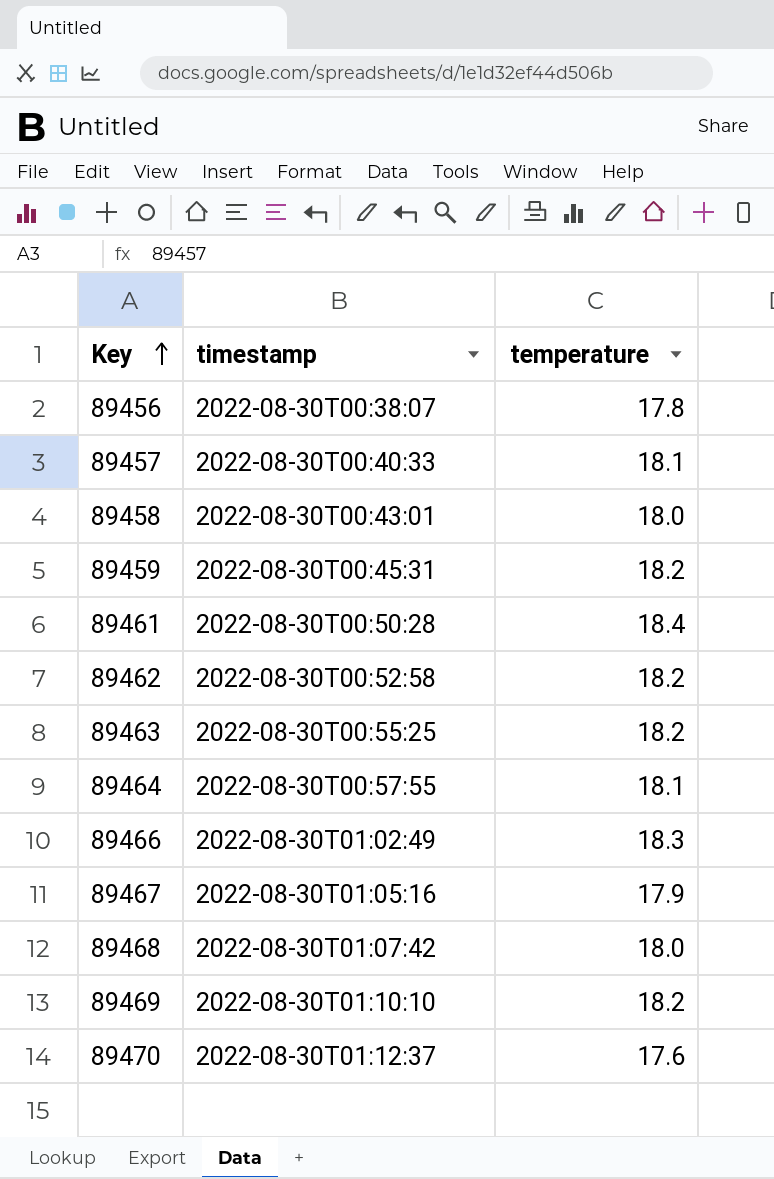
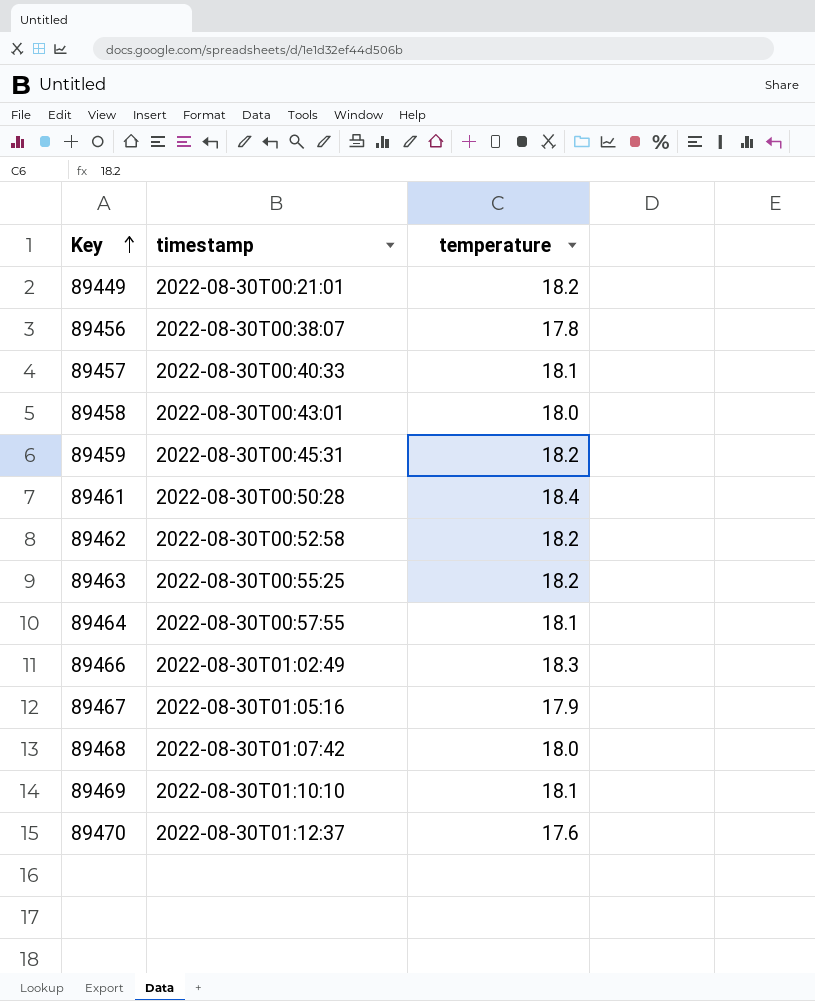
row 89449: none -> 2022-08-30T00:21:01 | 18.2
89469 | temperature: 18.2 -> 18.1

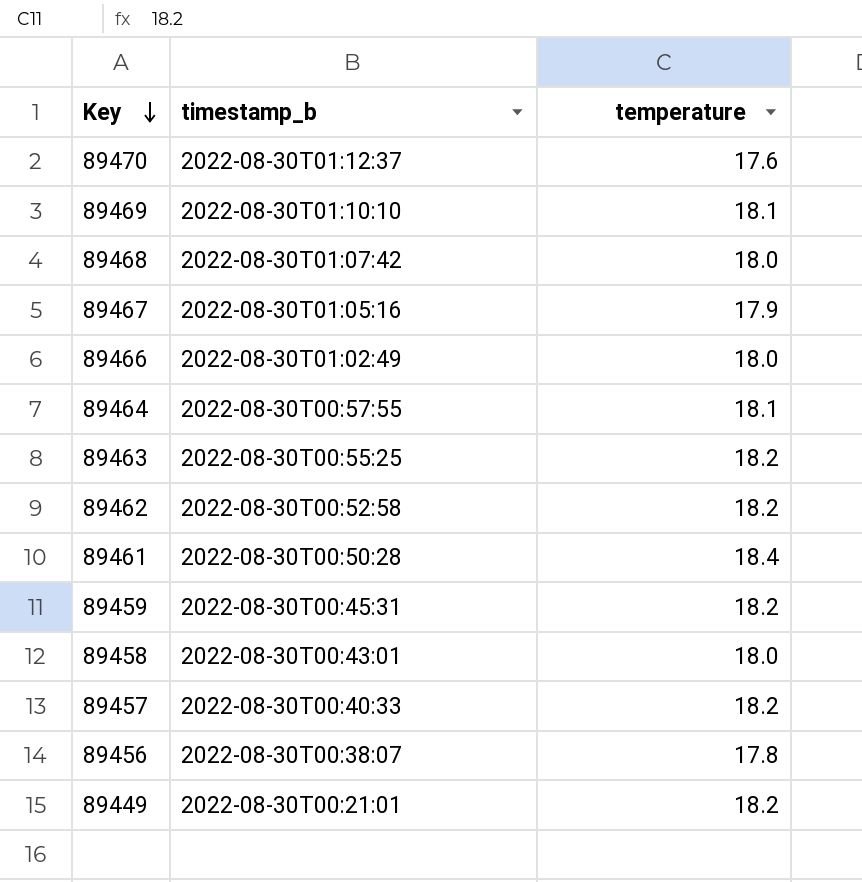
row order: Key ascending -> Key descending
column name: timestamp -> timestamp_b
89466 | temperature: 18.3 -> 18.0
89457 | temperature: 18.1 -> 18.2

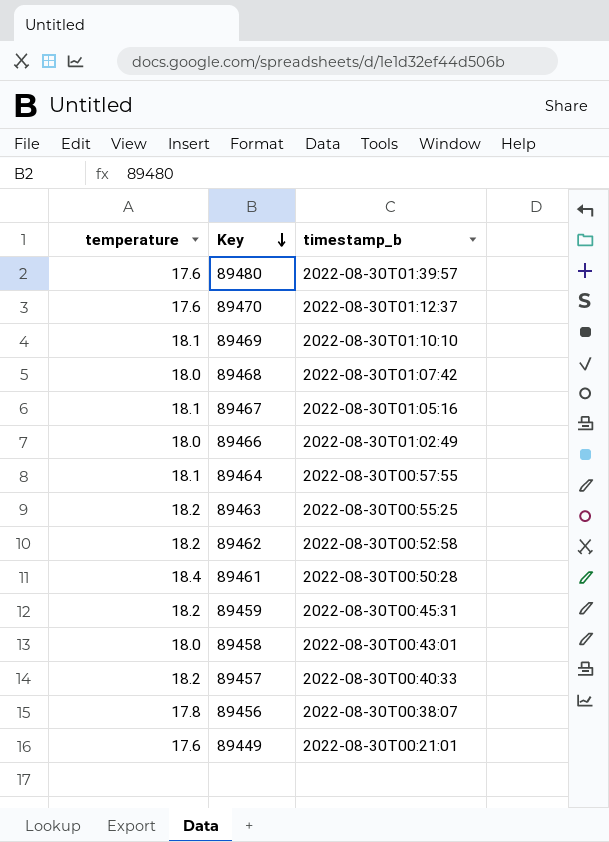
column temperature | position: 3 -> 1
row 89480: none -> 17.6 | 2022-08-30T01:39:57
89467 | temperature: 17.9 -> 18.1
89449 | temperature: 18.2 -> 17.6

